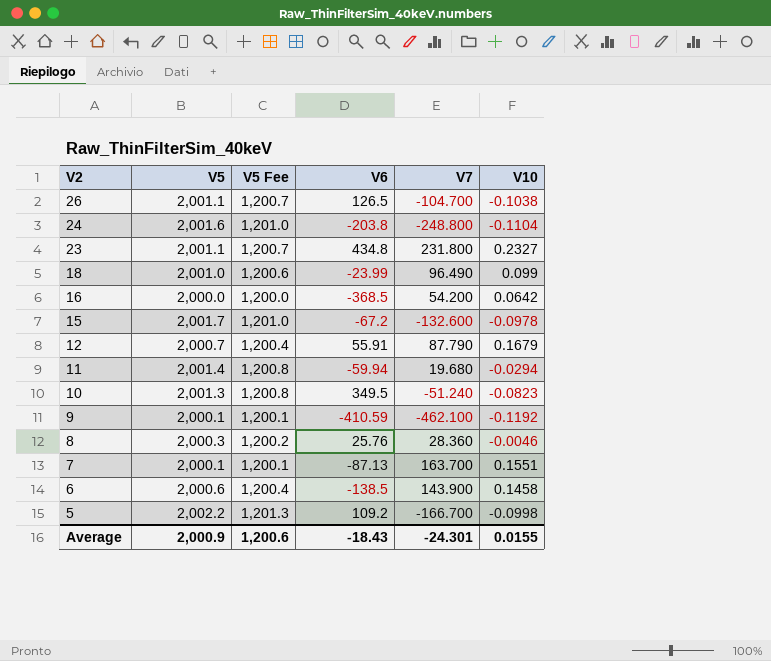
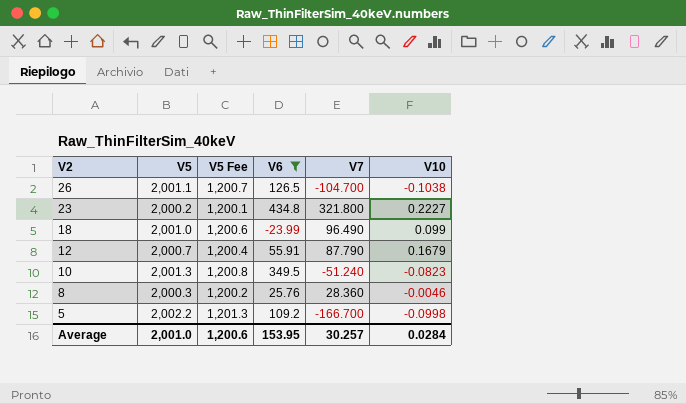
filter: none -> V6 >= -23.99
23 | V5: 2,001.1 -> 2,000.2
23 | V5 Fee: 1,200.7 -> 1,200.1
23 | V7: 231.800 -> 321.800
23 | V10: 0.2327 -> 0.2227
Average | V5: 2,000.9 -> 2,001.0
Average | V6: -18.43 -> 153.95
Average | V7: -24.301 -> 30.257
Average | V10: 0.0155 -> 0.0284

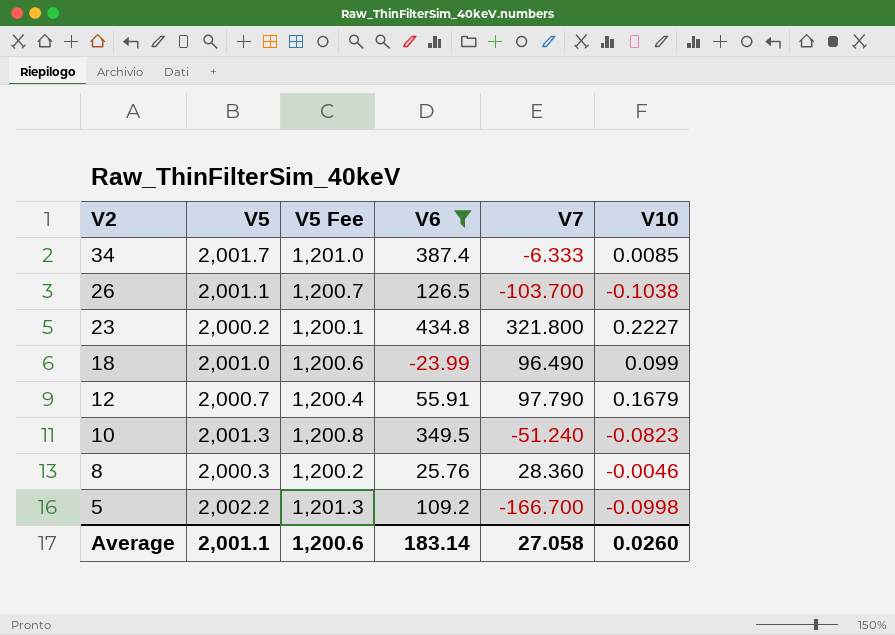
row 34: none -> 2,001.7 | 1,201.0 | 387.4 | -6.333 | 0.0085
26 | V7: -104.700 -> -103.700
12 | V7: 87.790 -> 97.790
Average | V5: 2,001.0 -> 2,001.1
Average | V6: 153.95 -> 183.14
Average | V7: 30.257 -> 27.058
Average | V10: 0.0284 -> 0.0260

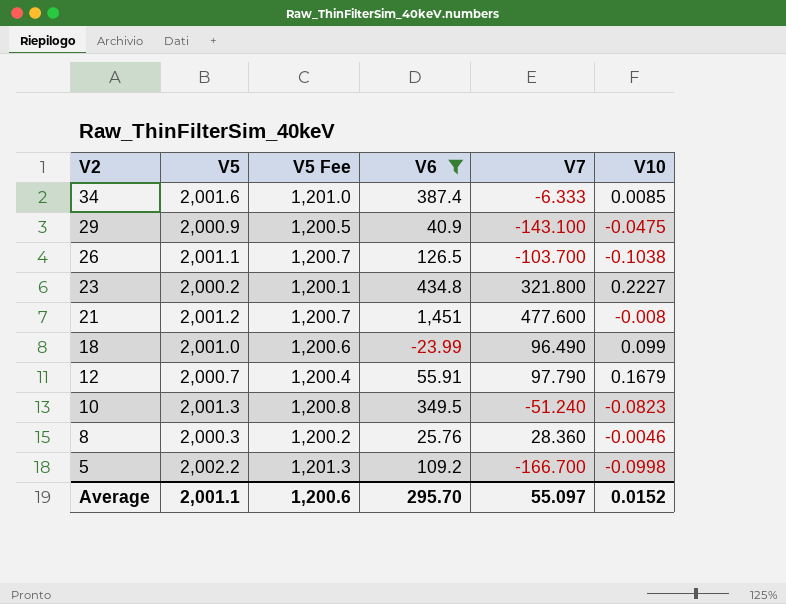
34 | V5: 2,001.7 -> 2,001.6
row 29: none -> 2,000.9 | 1,200.5 | 40.9 | -143.100 | -0.0475
row 21: none -> 2,001.2 | 1,200.7 | 1,451 | 477.600 | -0.008
Average | V6: 183.14 -> 295.70
Average | V7: 27.058 -> 55.097
Average | V10: 0.0260 -> 0.0152

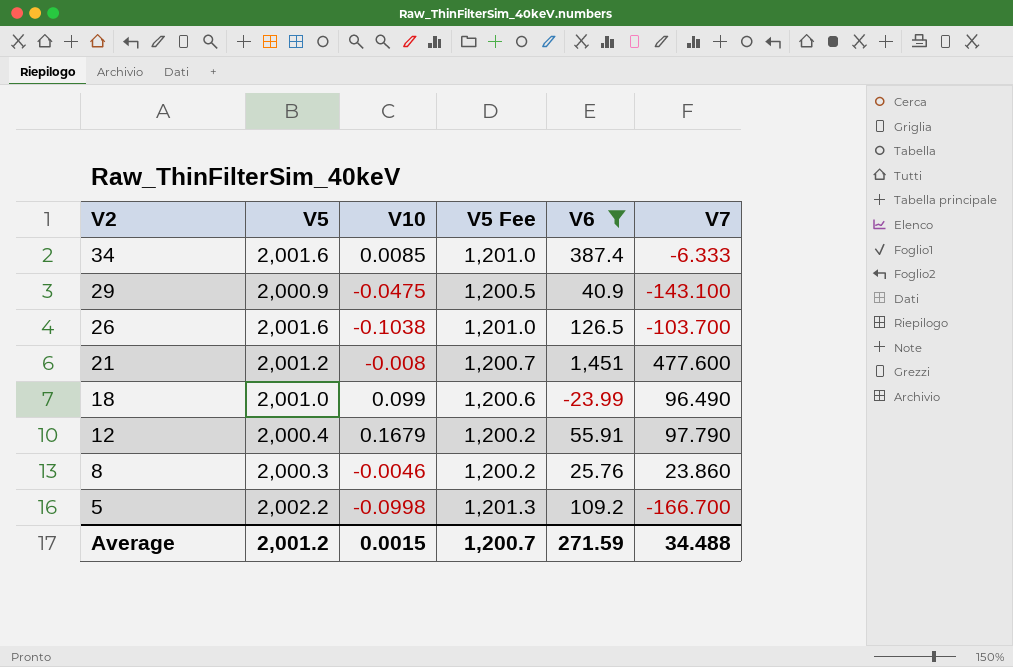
column V10 | position: 6 -> 3
row 23: 2,000.2 | 1,200.1 | 434.8 | 321.800 | 0.2227 -> none
row 10: 2,001.3 | 1,200.8 | 349.5 | -51.240 | -0.0823 -> none
26 | V5: 2,001.1 -> 2,001.6
26 | V5 Fee: 1,200.7 -> 1,201.0
12 | V5: 2,000.7 -> 2,000.4
12 | V5 Fee: 1,200.4 -> 1,200.2
8 | V7: 28.360 -> 23.860
Average | V5: 2,001.1 -> 2,001.2
Average | V10: 0.0152 -> 0.0015
Average | V5 Fee: 1,200.6 -> 1,200.7
Average | V6: 295.70 -> 271.59
Average | V7: 55.097 -> 34.488

